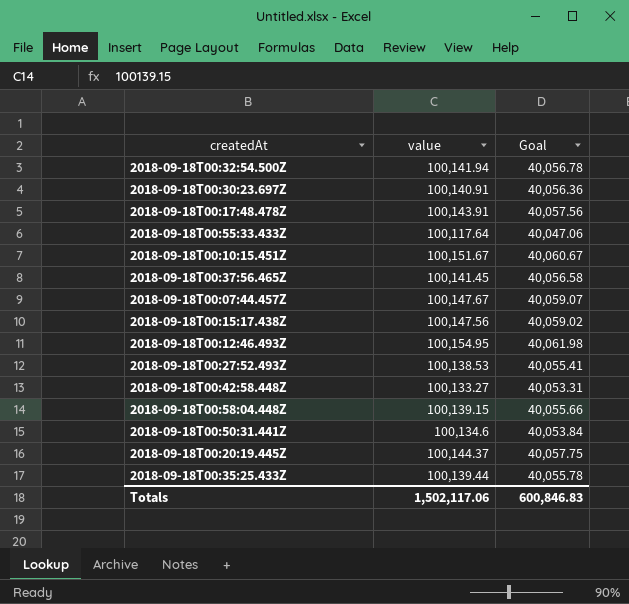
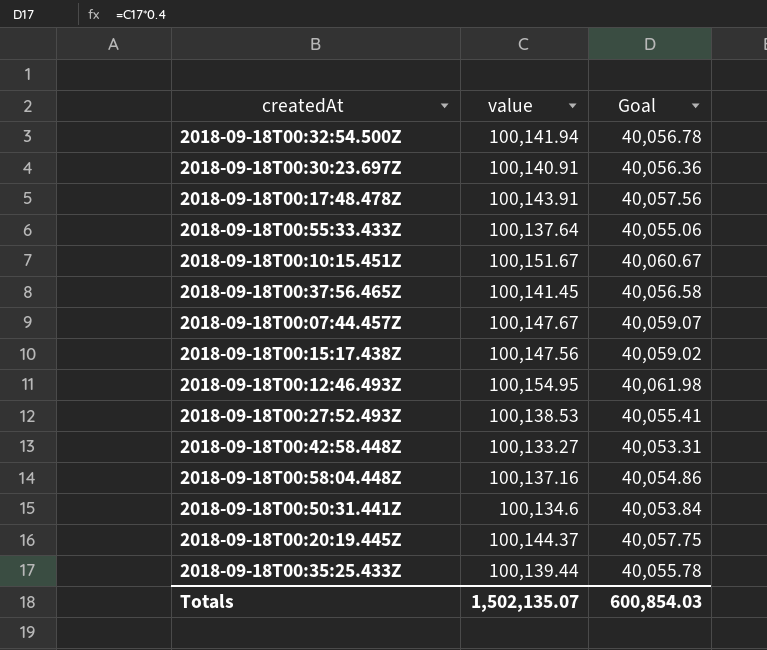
2018-09-18T00:55:33.433Z | value: 100,117.64 -> 100,137.64
2018-09-18T00:55:33.433Z | Goal: 40,047.06 -> 40,055.06
2018-09-18T00:58:04.448Z | value: 100,139.15 -> 100,137.16
2018-09-18T00:58:04.448Z | Goal: 40,055.66 -> 40,054.86
Totals | value: 1,502,117.06 -> 1,502,135.07
Totals | Goal: 600,846.83 -> 600,854.03

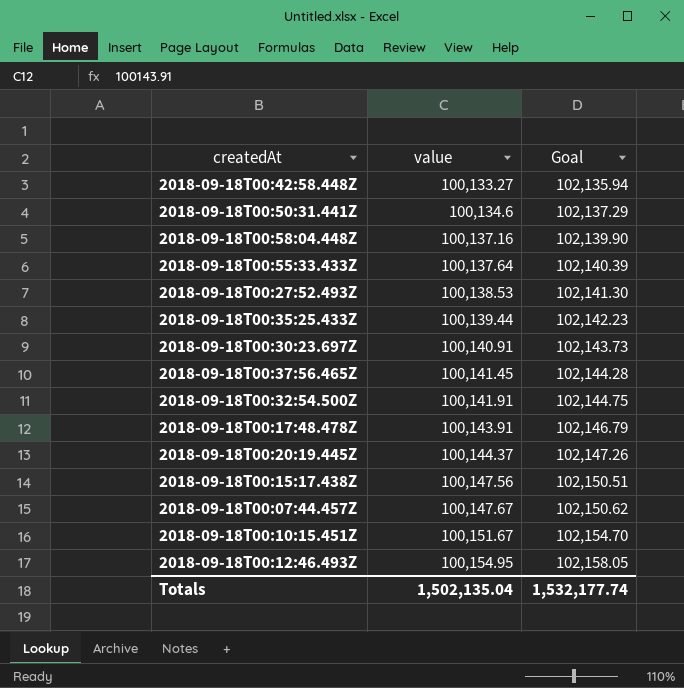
row order: none -> value ascending
column Goal | formula: [value] * 0.4 -> [value] * 1.02
2018-09-18T00:32:54.500Z | value: 100,141.94 -> 100,141.91
Totals | value: 1,502,135.07 -> 1,502,135.04
Totals | Goal: 600,854.03 -> 1,532,177.74

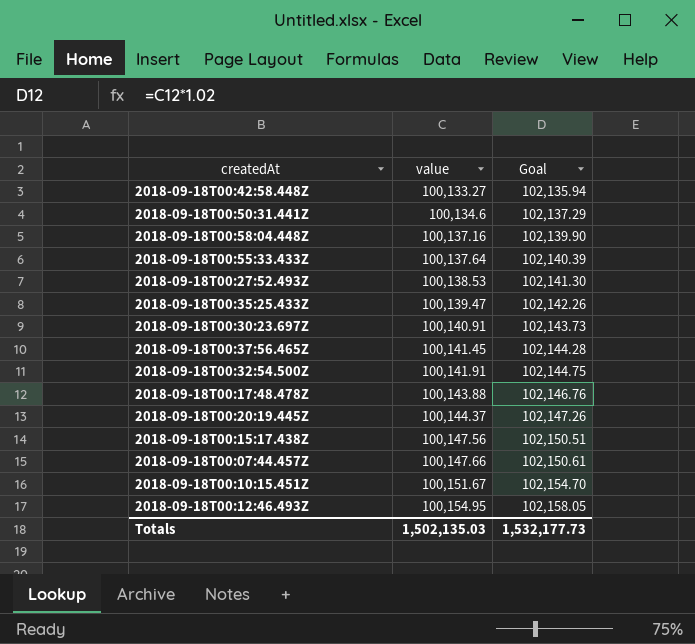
2018-09-18T00:35:25.433Z | value: 100,139.44 -> 100,139.47
2018-09-18T00:35:25.433Z | Goal: 102,142.23 -> 102,142.26
2018-09-18T00:17:48.478Z | value: 100,143.91 -> 100,143.88
2018-09-18T00:17:48.478Z | Goal: 102,146.79 -> 102,146.76
2018-09-18T00:07:44.457Z | value: 100,147.67 -> 100,147.66
2018-09-18T00:07:44.457Z | Goal: 102,150.62 -> 102,150.61
Totals | value: 1,502,135.04 -> 1,502,135.03
Totals | Goal: 1,532,177.74 -> 1,532,177.73

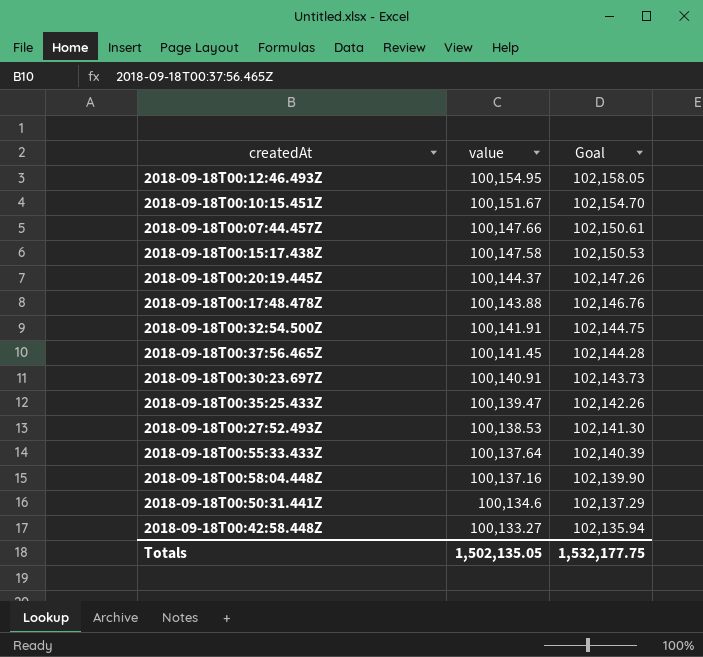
row order: value ascending -> value descending
2018-09-18T00:15:17.438Z | value: 100,147.56 -> 100,147.58
2018-09-18T00:15:17.438Z | Goal: 102,150.51 -> 102,150.53
Totals | value: 1,502,135.03 -> 1,502,135.05
Totals | Goal: 1,532,177.73 -> 1,532,177.75

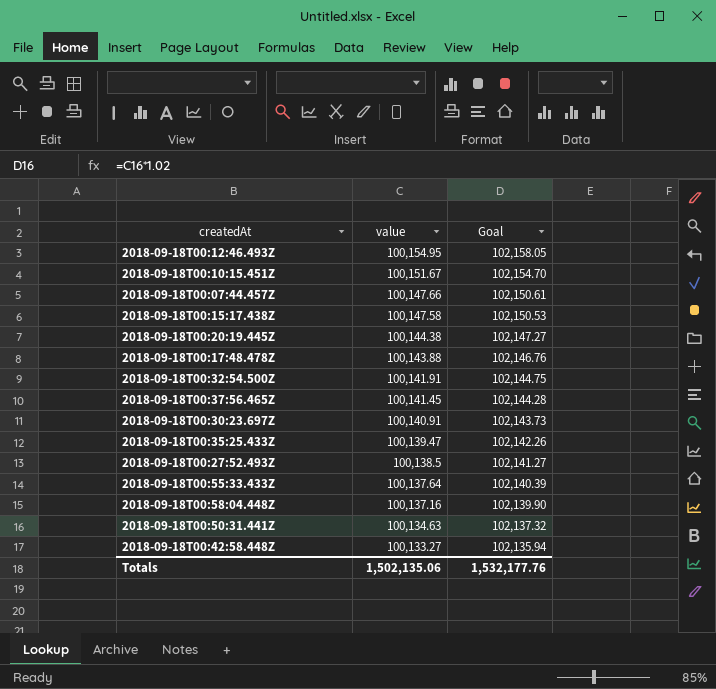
2018-09-18T00:20:19.445Z | value: 100,144.37 -> 100,144.38
2018-09-18T00:20:19.445Z | Goal: 102,147.26 -> 102,147.27
2018-09-18T00:27:52.493Z | value: 100,138.53 -> 100,138.5
2018-09-18T00:27:52.493Z | Goal: 102,141.30 -> 102,141.27
2018-09-18T00:50:31.441Z | value: 100,134.6 -> 100,134.63
2018-09-18T00:50:31.441Z | Goal: 102,137.29 -> 102,137.32
Totals | value: 1,502,135.05 -> 1,502,135.06
Totals | Goal: 1,532,177.75 -> 1,532,177.76

